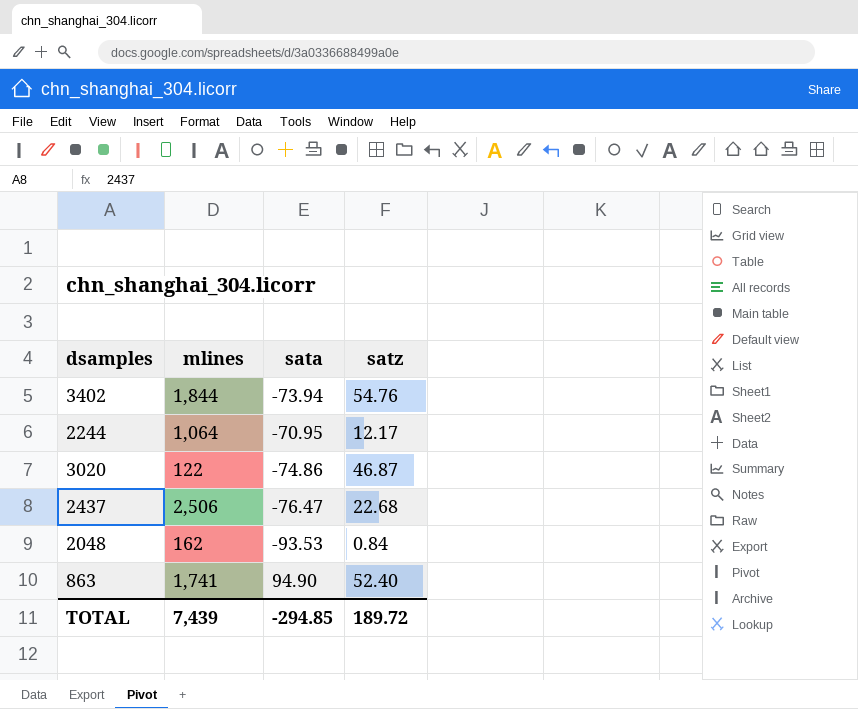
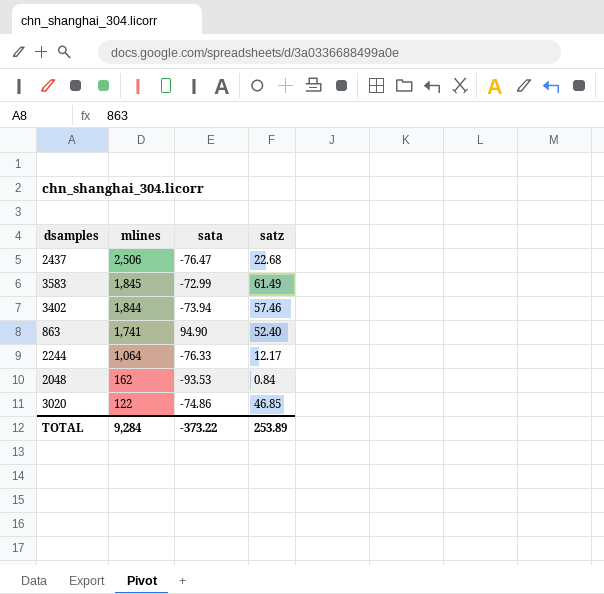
row order: none -> mlines descending
row 3583: none -> 1,845 | -72.99 | 61.49
3402 | satz: 54.76 -> 57.46
2244 | sata: -70.95 -> -76.33
3020 | satz: 46.87 -> 46.85
TOTAL | mlines: 7,439 -> 9,284
TOTAL | sata: -294.85 -> -373.22
TOTAL | satz: 189.72 -> 253.89

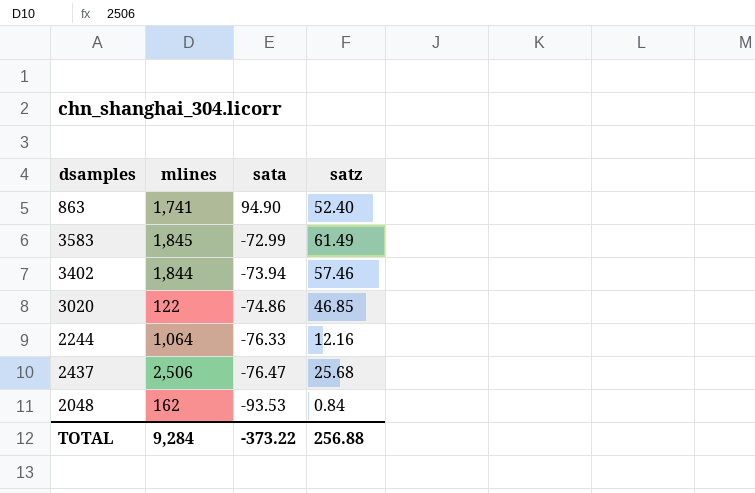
row order: mlines descending -> sata descending
2244 | satz: 12.17 -> 12.16
2437 | satz: 22.68 -> 25.68
TOTAL | satz: 253.89 -> 256.88

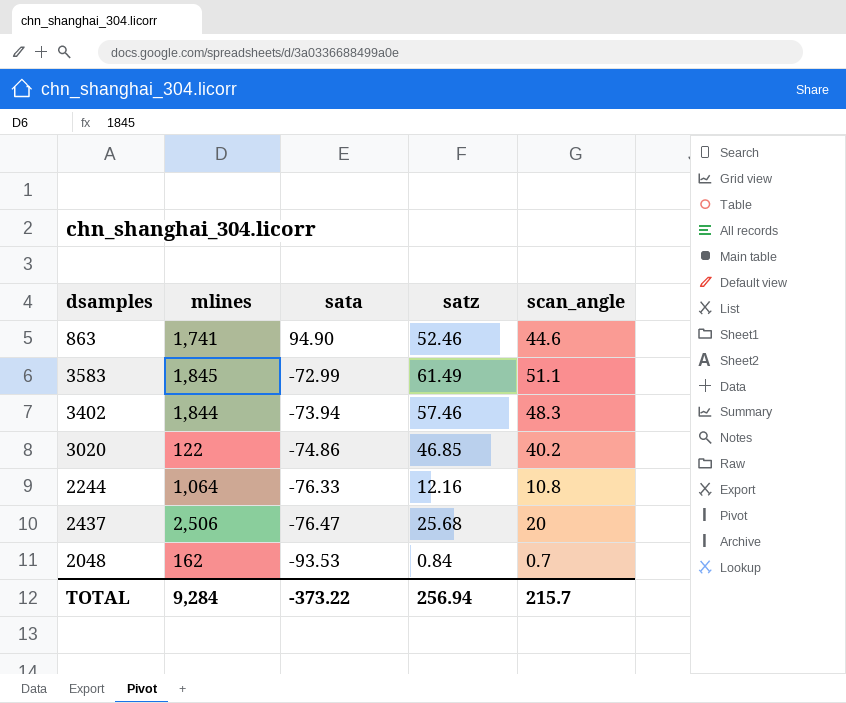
column scan_angle | position: none -> 5
863 | satz: 52.40 -> 52.46
TOTAL | satz: 256.88 -> 256.94

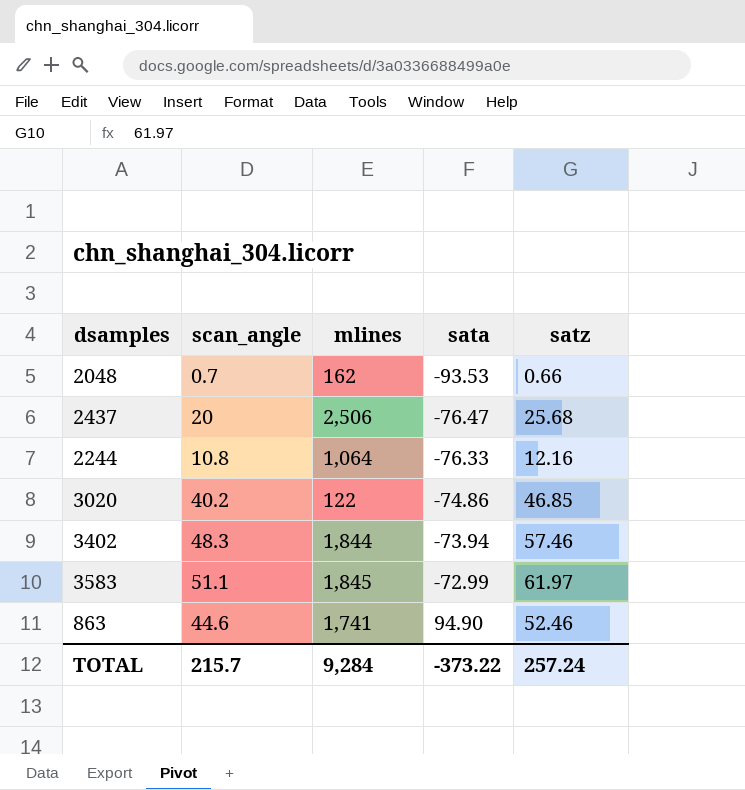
row order: sata descending -> sata ascending
column scan_angle | position: 5 -> 2
2048 | satz: 0.84 -> 0.66
3583 | satz: 61.49 -> 61.97
TOTAL | satz: 256.94 -> 257.24

